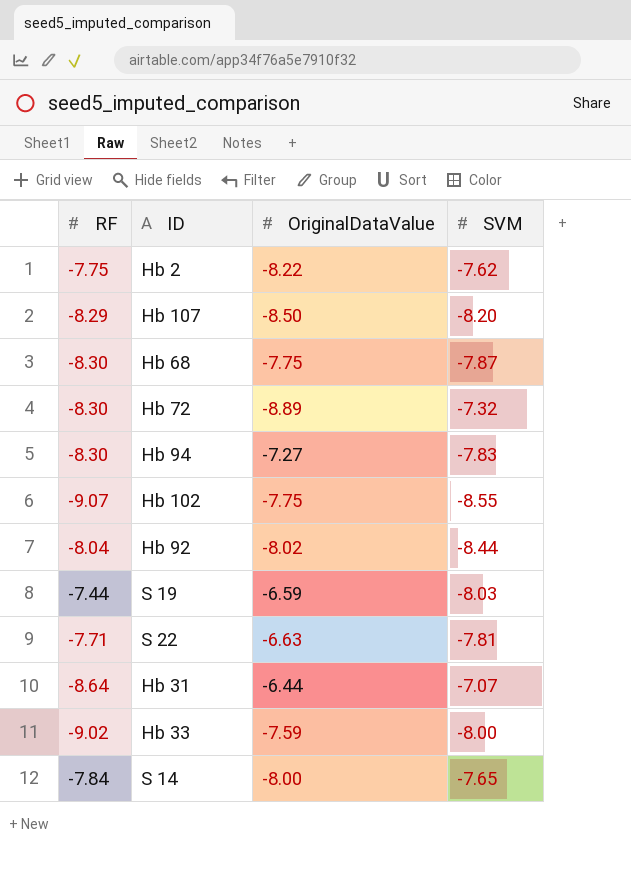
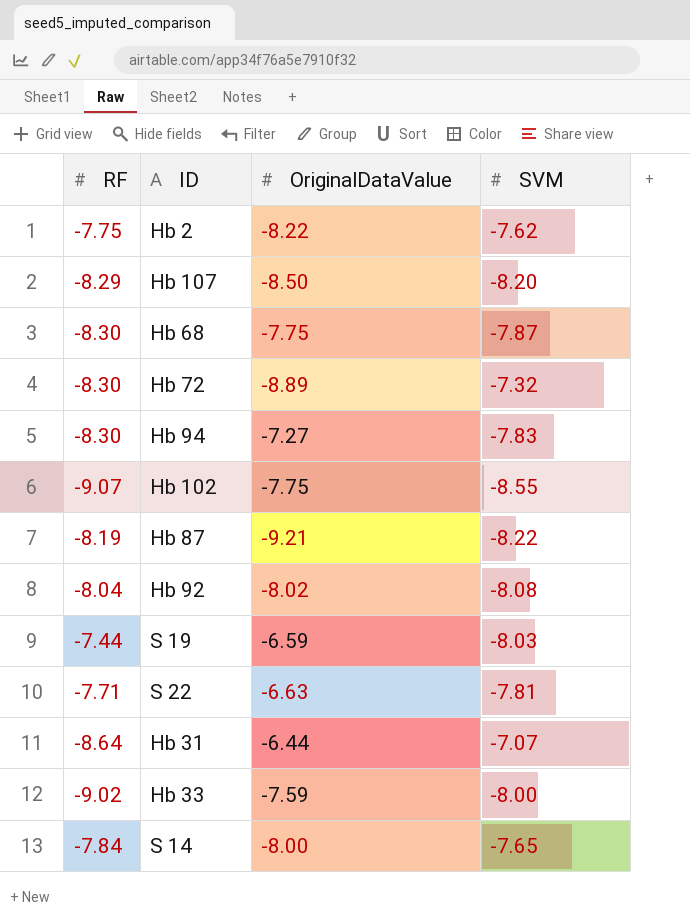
row Hb 87: none -> -8.19 | -9.21 | -8.22
Hb 92 | SVM: -8.44 -> -8.08

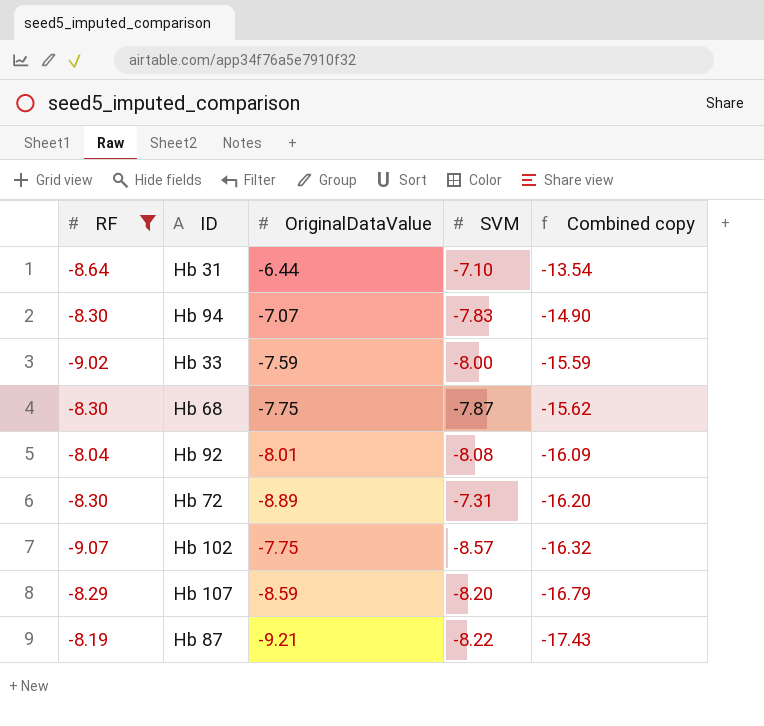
filter: none -> RF <= -8.04
row order: none -> Combined copy descending
column Combined copy | formula: none -> [OriginalDataValue] + [SVM]
Hb 31 | SVM: -7.07 -> -7.10
Hb 94 | OriginalDataValue: -7.27 -> -7.07
Hb 92 | OriginalDataValue: -8.02 -> -8.01
Hb 72 | SVM: -7.32 -> -7.31
Hb 102 | SVM: -8.55 -> -8.57
Hb 107 | OriginalDataValue: -8.50 -> -8.59

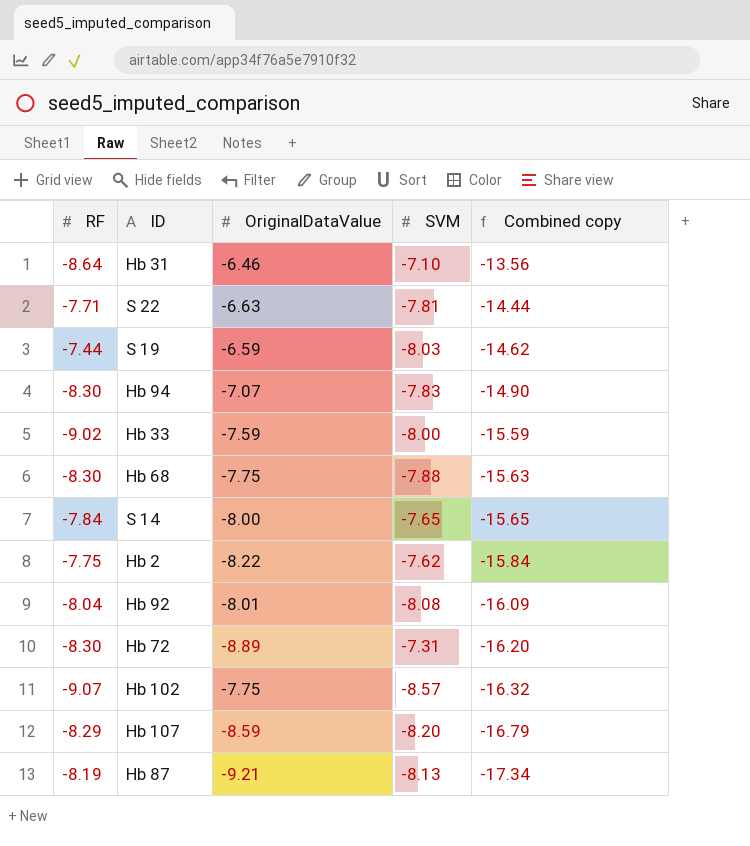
filter: RF <= -8.04 -> none
Hb 31 | OriginalDataValue: -6.44 -> -6.46
Hb 31 | Combined copy: -13.54 -> -13.56
Hb 68 | SVM: -7.87 -> -7.88
Hb 68 | Combined copy: -15.62 -> -15.63
Hb 87 | SVM: -8.22 -> -8.13
Hb 87 | Combined copy: -17.43 -> -17.34

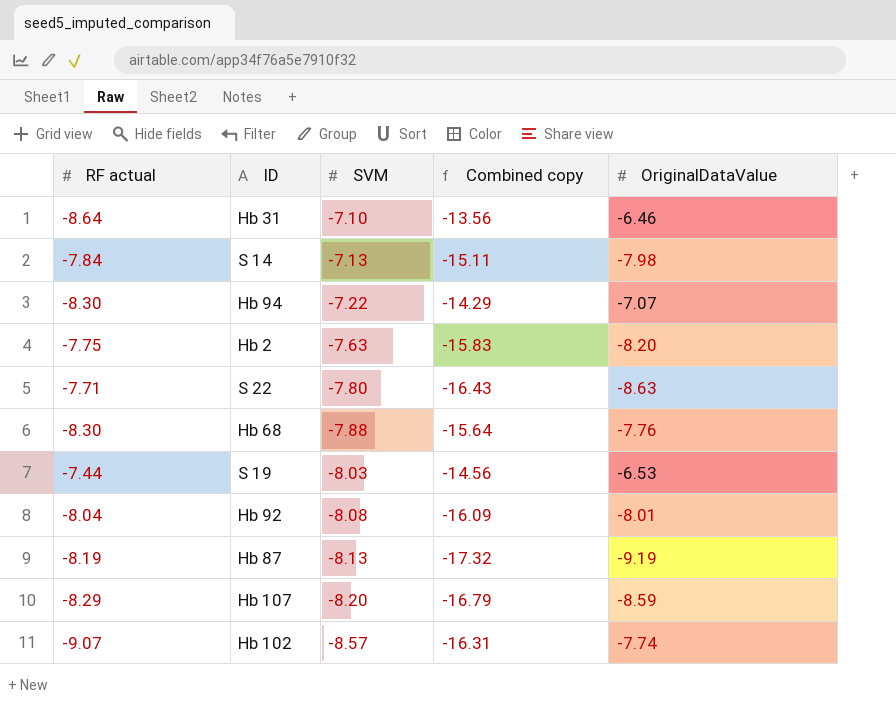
row order: Combined copy descending -> SVM descending
column name: RF -> RF actual
column OriginalDataValue | position: 3 -> 5
row Hb 33: -9.02 | -7.59 | -8.00 | -15.59 -> none
row Hb 72: -8.30 | -8.89 | -7.31 | -16.20 -> none
S 14 | SVM: -7.65 -> -7.13
S 14 | Combined copy: -15.65 -> -15.11
S 14 | OriginalDataValue: -8.00 -> -7.98
Hb 94 | SVM: -7.83 -> -7.22
Hb 94 | Combined copy: -14.90 -> -14.29
Hb 2 | SVM: -7.62 -> -7.63
Hb 2 | Combined copy: -15.84 -> -15.83
Hb 2 | OriginalDataValue: -8.22 -> -8.20
S 22 | SVM: -7.81 -> -7.80
S 22 | Combined copy: -14.44 -> -16.43
S 22 | OriginalDataValue: -6.63 -> -8.63
Hb 68 | Combined copy: -15.63 -> -15.64
Hb 68 | OriginalDataValue: -7.75 -> -7.76
S 19 | Combined copy: -14.62 -> -14.56
S 19 | OriginalDataValue: -6.59 -> -6.53
Hb 87 | Combined copy: -17.34 -> -17.32
Hb 87 | OriginalDataValue: -9.21 -> -9.19
Hb 102 | Combined copy: -16.32 -> -16.31
Hb 102 | OriginalDataValue: -7.75 -> -7.74

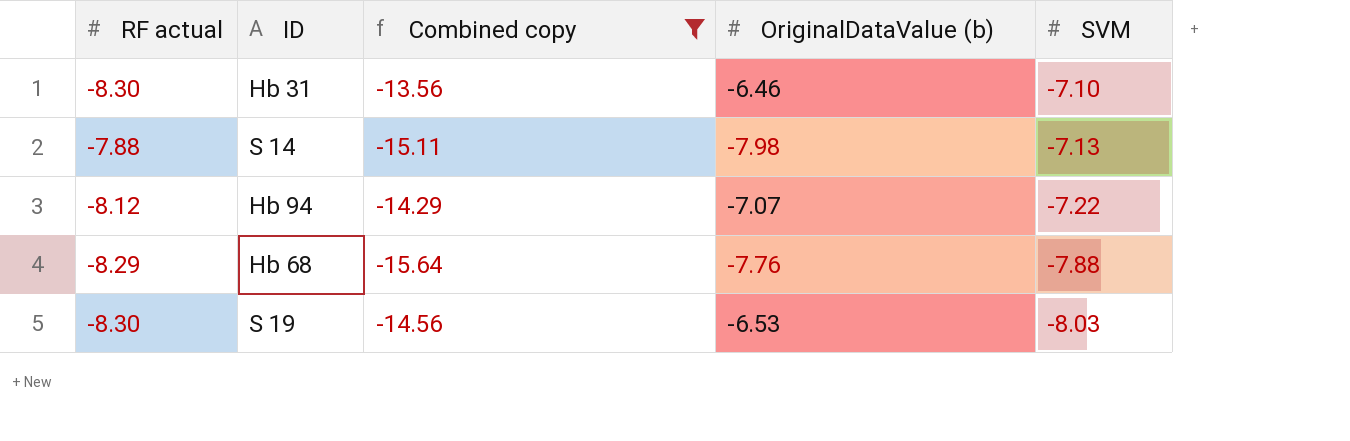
filter: none -> Combined copy >= -15.64
column name: OriginalDataValue -> OriginalDataValue (b)
column SVM | position: 3 -> 5
Hb 31 | RF actual: -8.64 -> -8.30
S 14 | RF actual: -7.84 -> -7.88
Hb 94 | RF actual: -8.30 -> -8.12
Hb 68 | RF actual: -8.30 -> -8.29
S 19 | RF actual: -7.44 -> -8.30

